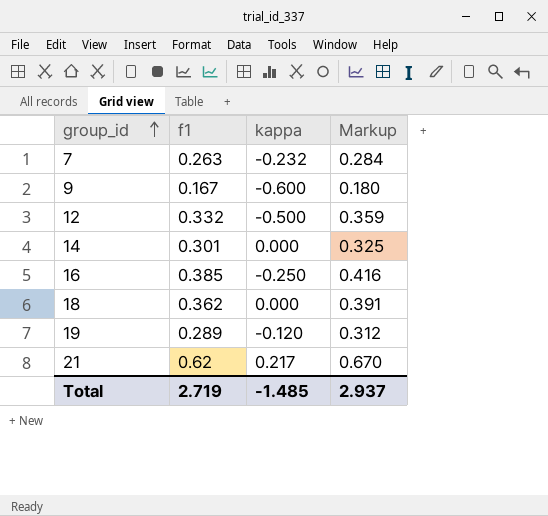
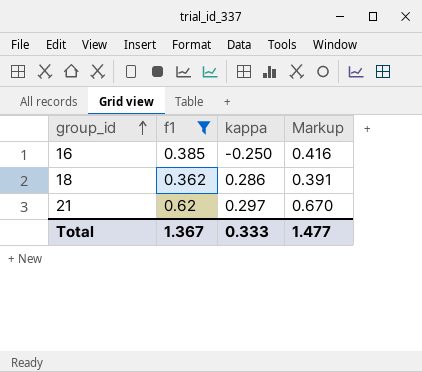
filter: none -> f1 >= 0.362
18 | kappa: 0.000 -> 0.286
21 | kappa: 0.217 -> 0.297
Total | f1: 2.719 -> 1.367
Total | kappa: -1.485 -> 0.333
Total | Markup: 2.937 -> 1.477

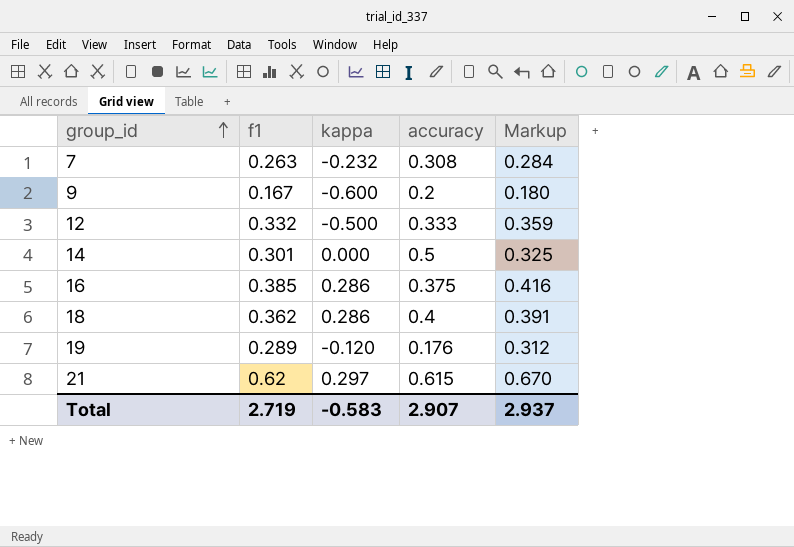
filter: f1 >= 0.362 -> none
column accuracy | position: none -> 4
16 | kappa: -0.250 -> 0.286
Total | f1: 1.367 -> 2.719
Total | kappa: 0.333 -> -0.583
Total | Markup: 1.477 -> 2.937

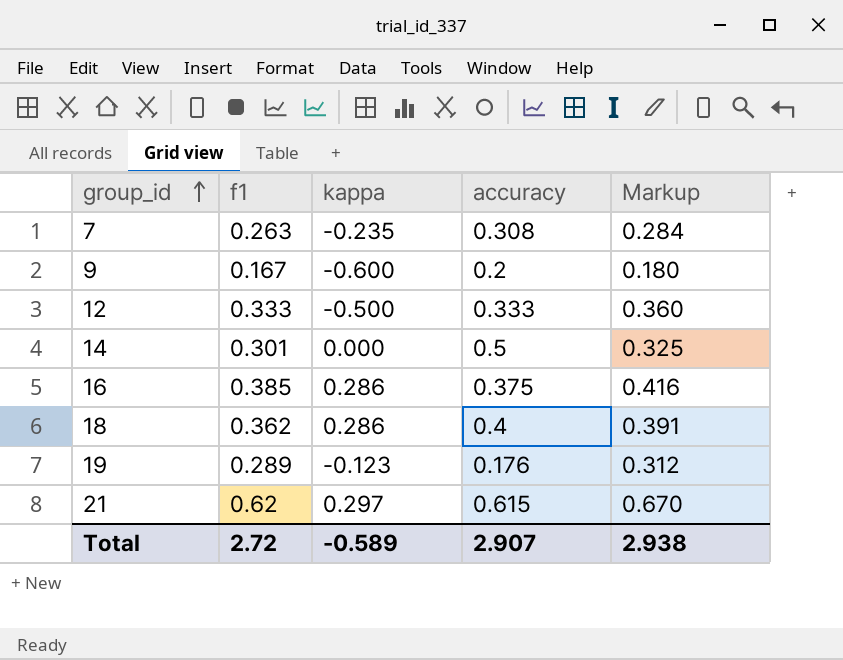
7 | kappa: -0.232 -> -0.235
12 | f1: 0.332 -> 0.333
12 | Markup: 0.359 -> 0.360
19 | kappa: -0.120 -> -0.123
Total | f1: 2.719 -> 2.72
Total | kappa: -0.583 -> -0.589
Total | Markup: 2.937 -> 2.938

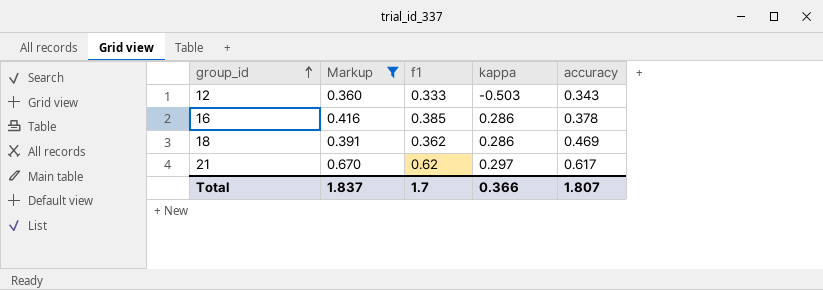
filter: none -> Markup >= 0.360
column Markup | position: 5 -> 2
12 | kappa: -0.500 -> -0.503
12 | accuracy: 0.333 -> 0.343
16 | accuracy: 0.375 -> 0.378
18 | accuracy: 0.4 -> 0.469
21 | accuracy: 0.615 -> 0.617
Total | Markup: 2.938 -> 1.837
Total | f1: 2.72 -> 1.7
Total | kappa: -0.589 -> 0.366
Total | accuracy: 2.907 -> 1.807

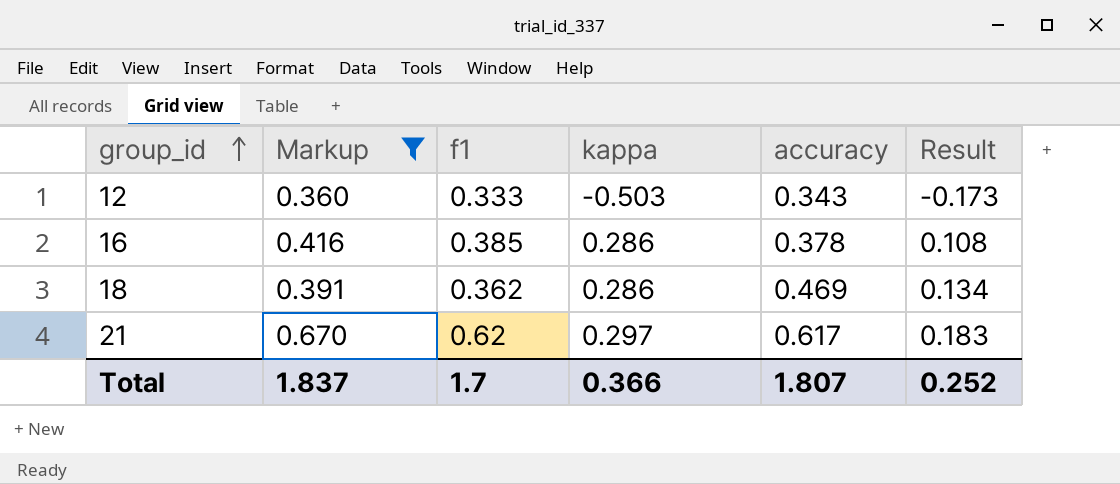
column Result | formula: none -> [kappa] * [accuracy]

